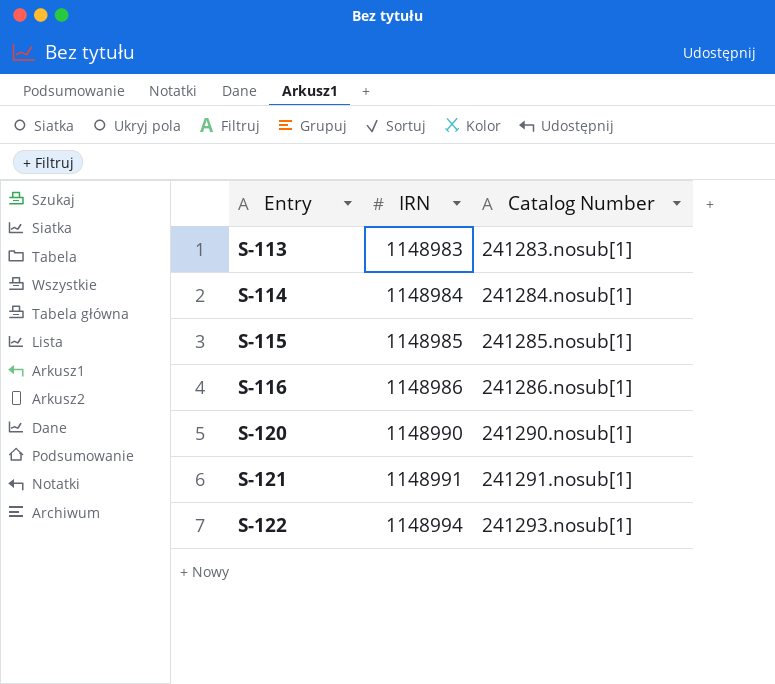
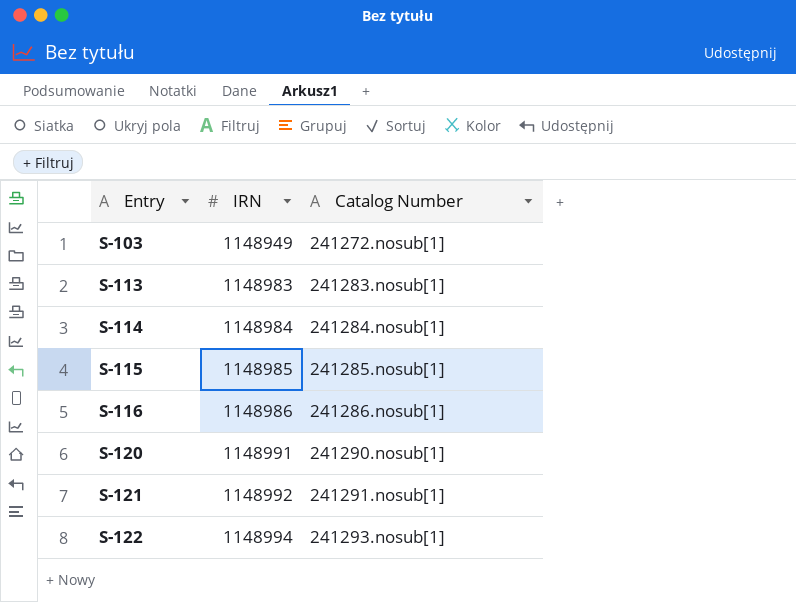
row S-103: none -> 1148949 | 241272.nosub[1]
S-120 | IRN: 1148990 -> 1148991
S-121 | IRN: 1148991 -> 1148992

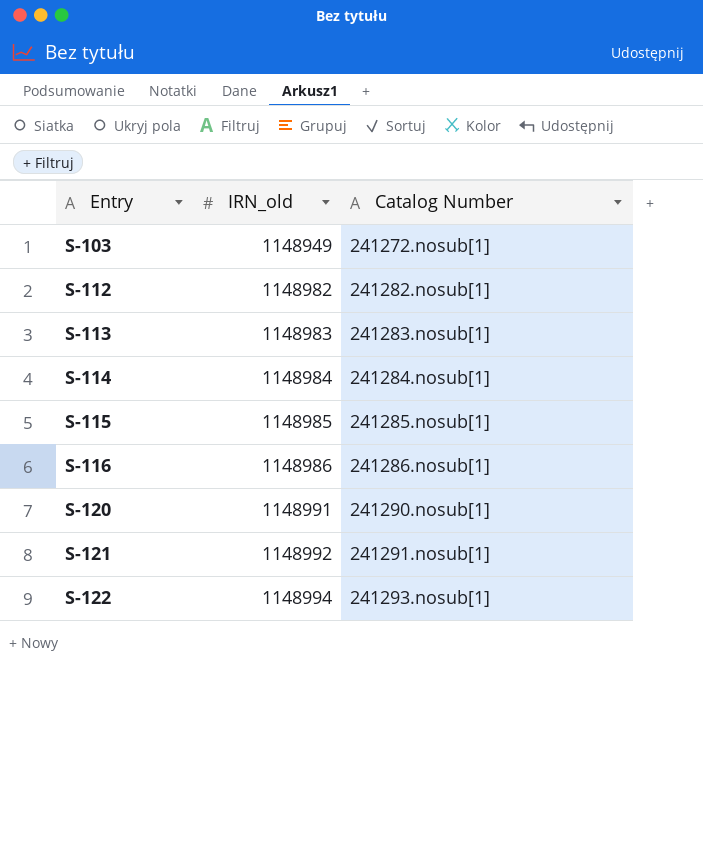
column name: IRN -> IRN_old
row S-112: none -> 1148982 | 241282.nosub[1]

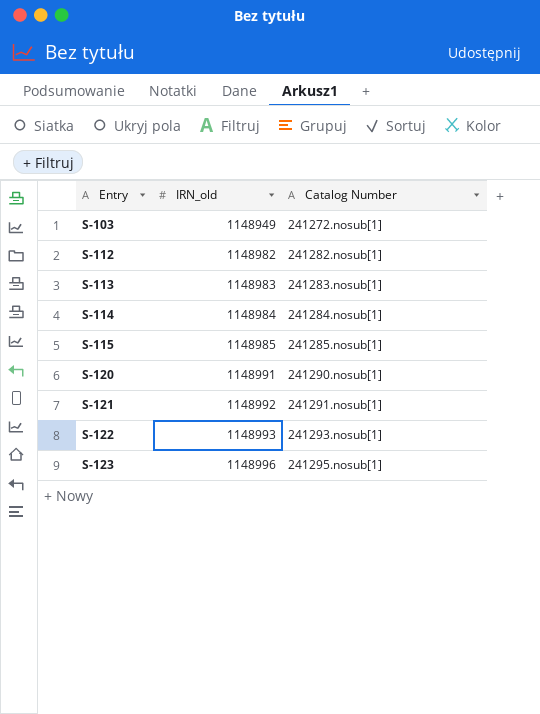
row S-116: 1148986 | 241286.nosub[1] -> none
S-122 | IRN_old: 1148994 -> 1148993
row S-123: none -> 1148996 | 241295.nosub[1]

